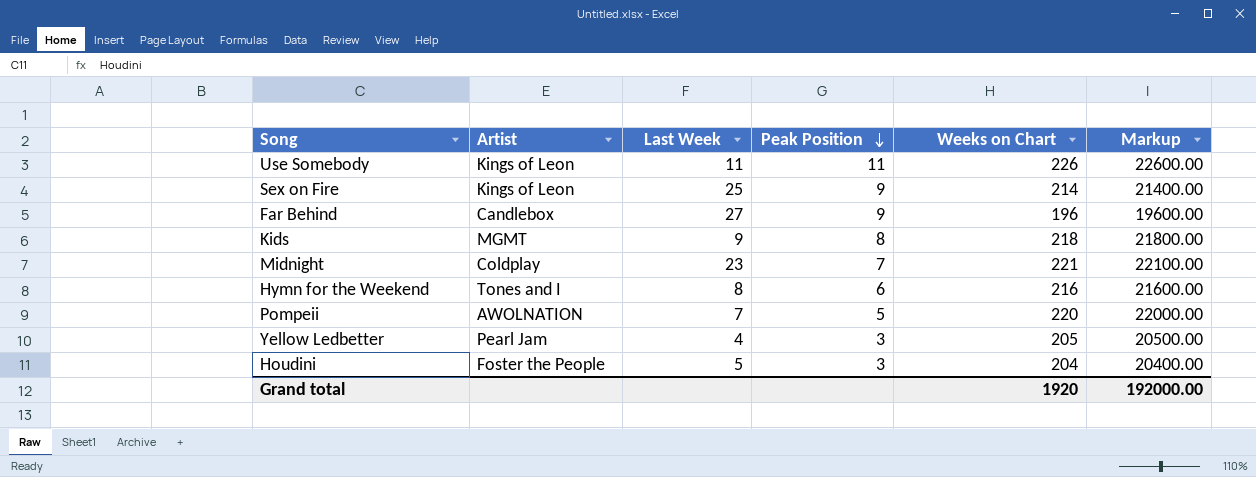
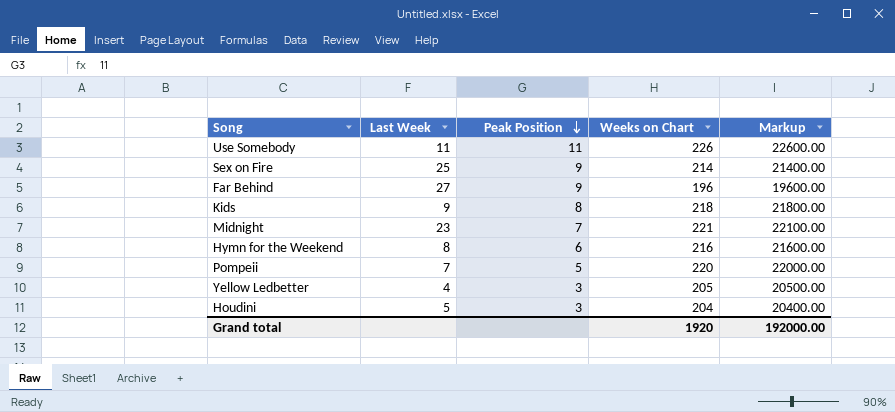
column Artist | position: 2 -> none

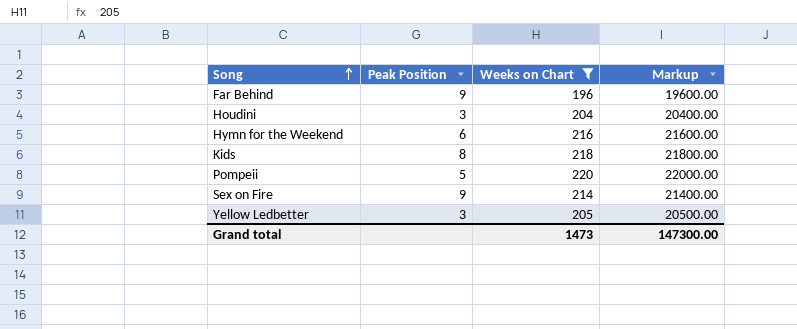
filter: none -> Weeks on Chart <= 220
row order: Peak Position descending -> Song ascending
column Last Week | position: 2 -> none
Grand total | Weeks on Chart: 1920 -> 1473
Grand total | Markup: 192000.00 -> 147300.00

